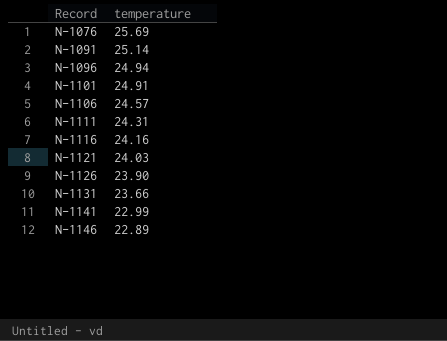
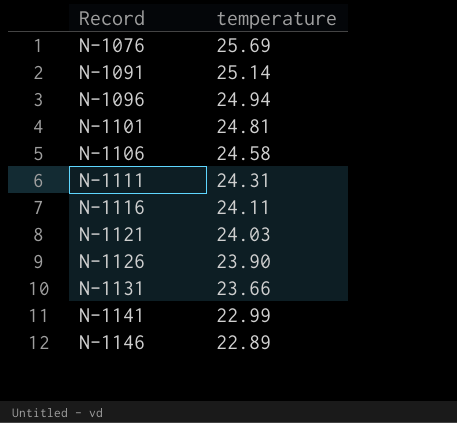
N-1101 | temperature: 24.91 -> 24.81
N-1106 | temperature: 24.57 -> 24.58
N-1116 | temperature: 24.16 -> 24.11

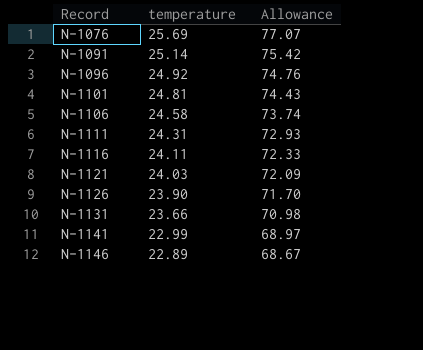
column Allowance | formula: none -> [temperature] * 3
N-1096 | temperature: 24.94 -> 24.92

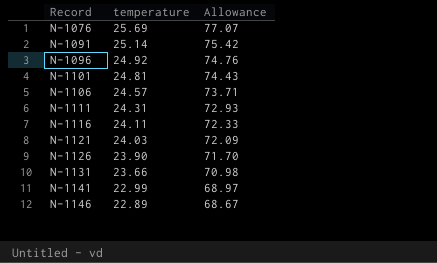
N-1106 | temperature: 24.58 -> 24.57
N-1106 | Allowance: 73.74 -> 73.71

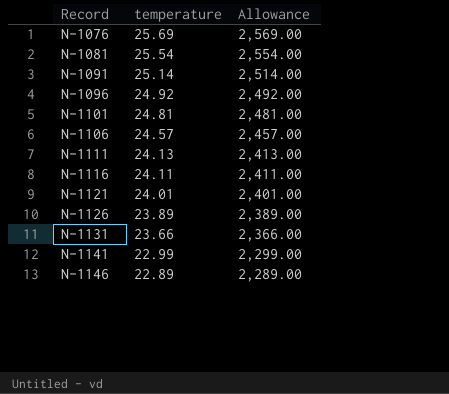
column Allowance | formula: [temperature] * 3 -> [temperature] * 100
row N-1081: none -> 25.54 | 2,554.00
N-1111 | temperature: 24.31 -> 24.13
N-1121 | temperature: 24.03 -> 24.01
N-1126 | temperature: 23.90 -> 23.89

